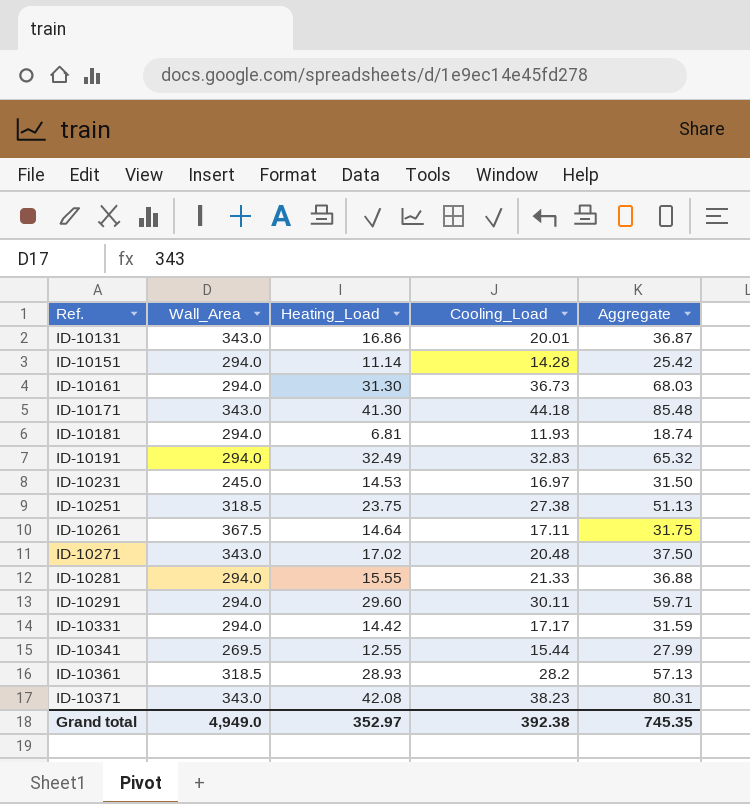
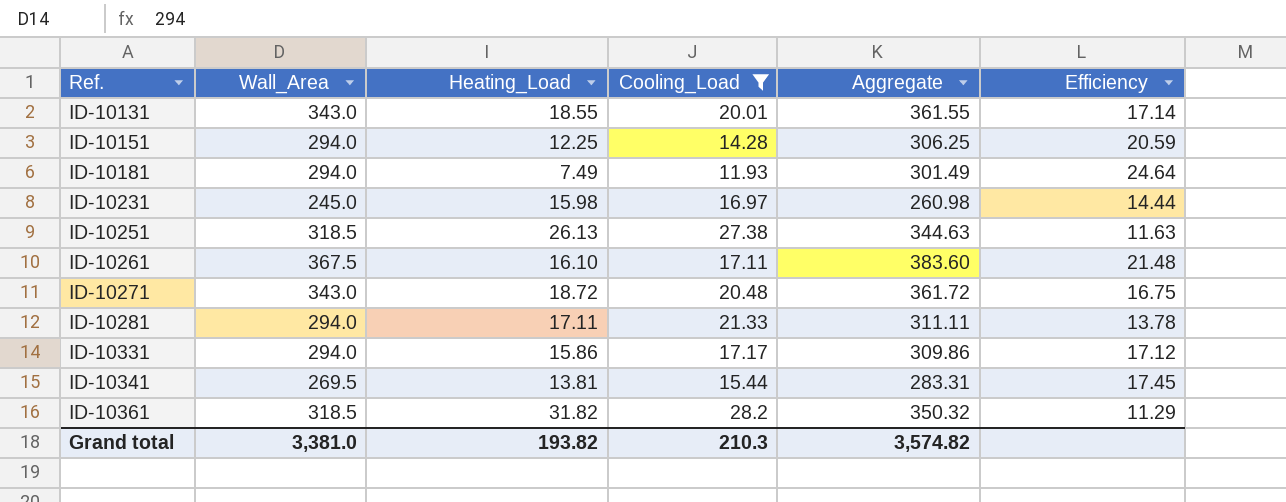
filter: none -> Cooling_Load <= 28.2
column Aggregate | formula: [Heating_Load] + [Cooling_Load] -> [Wall_Area] + [Heating_Load]
column Efficiency | formula: none -> [Wall_Area] / [Cooling_Load]
ID-10131 | Heating_Load: 16.86 -> 18.55
ID-10151 | Heating_Load: 11.14 -> 12.25
ID-10181 | Heating_Load: 6.81 -> 7.49
ID-10231 | Heating_Load: 14.53 -> 15.98
ID-10251 | Heating_Load: 23.75 -> 26.13
ID-10261 | Heating_Load: 14.64 -> 16.10
ID-10271 | Heating_Load: 17.02 -> 18.72
ID-10281 | Heating_Load: 15.55 -> 17.11
ID-10331 | Heating_Load: 14.42 -> 15.86
ID-10341 | Heating_Load: 12.55 -> 13.81
ID-10361 | Heating_Load: 28.93 -> 31.82
Grand total | Wall_Area: 4,949.0 -> 3,381.0
Grand total | Heating_Load: 352.97 -> 193.82
Grand total | Cooling_Load: 392.38 -> 210.3
Grand total | Aggregate: 745.35 -> 3,574.82

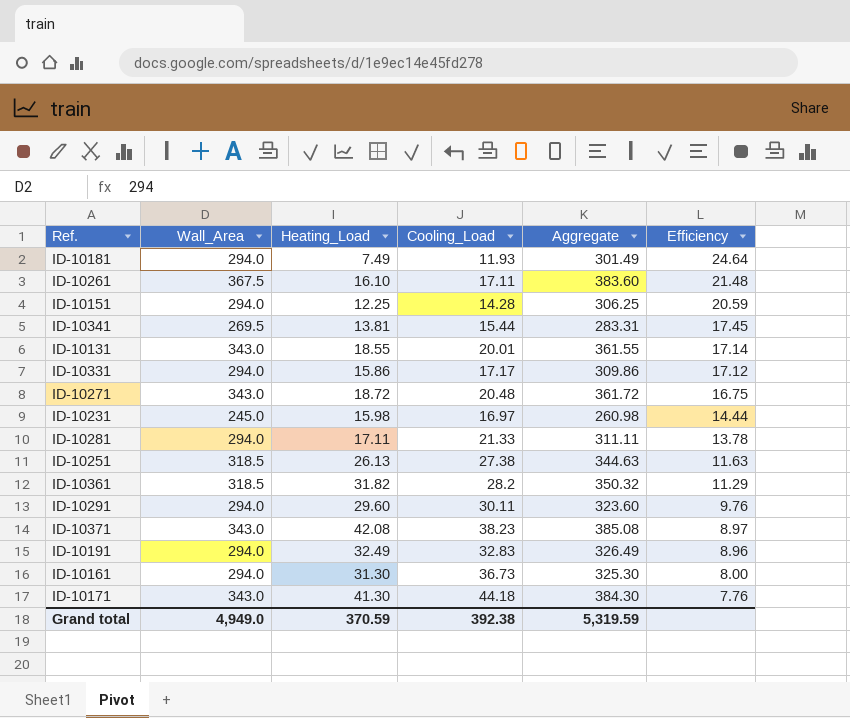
filter: Cooling_Load <= 28.2 -> none
row order: Ref. ascending -> Efficiency descending
Grand total | Wall_Area: 3,381.0 -> 4,949.0
Grand total | Heating_Load: 193.82 -> 370.59
Grand total | Cooling_Load: 210.3 -> 392.38
Grand total | Aggregate: 3,574.82 -> 5,319.59

